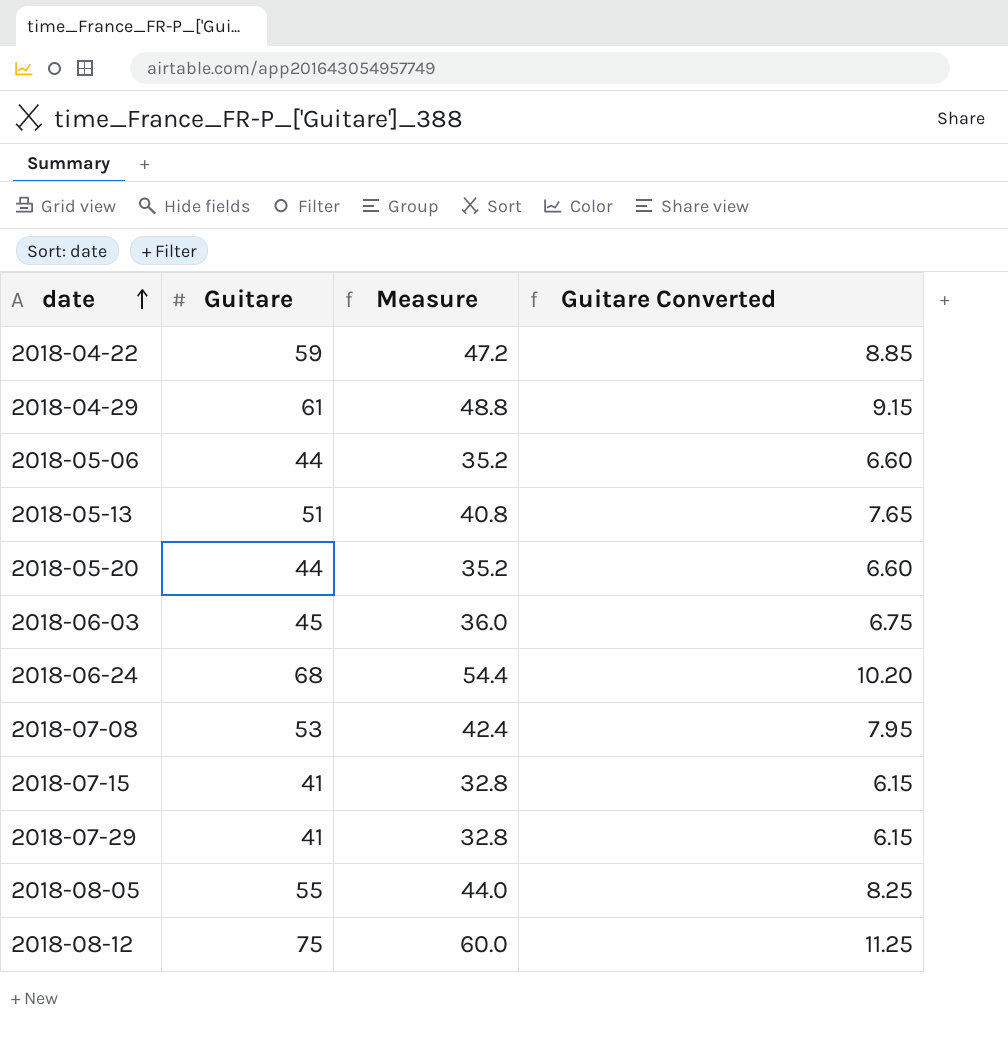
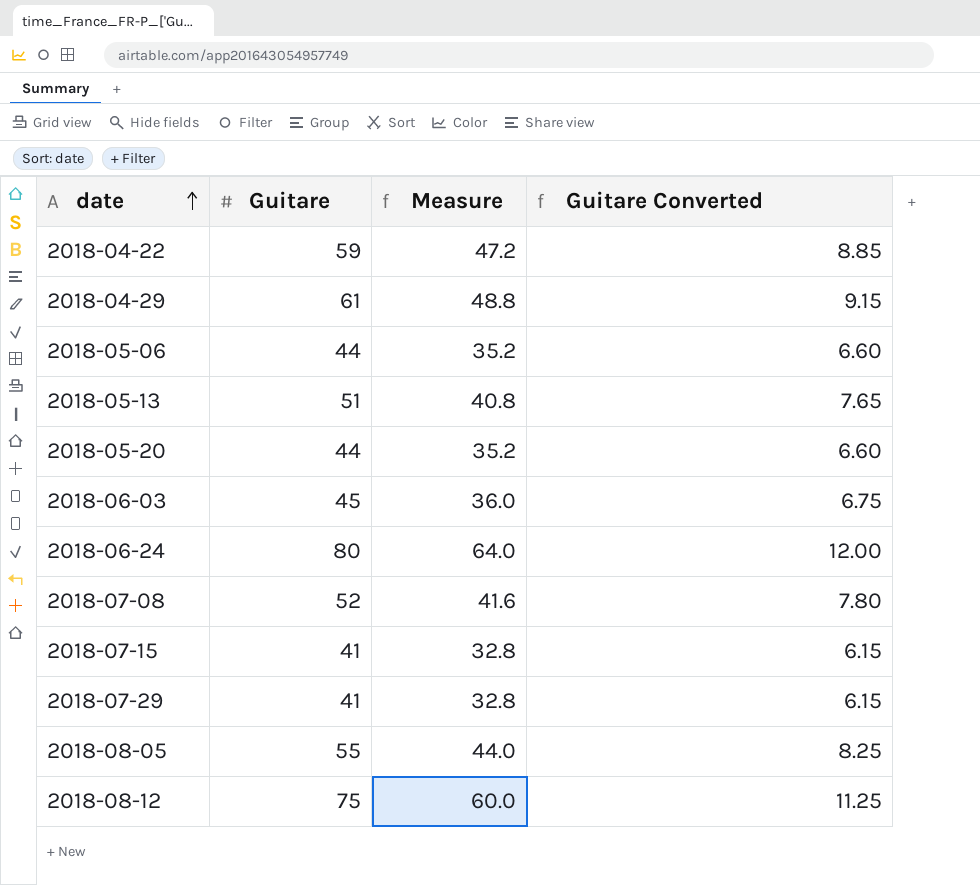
2018-06-24 | Guitare: 68 -> 80
2018-06-24 | Measure: 54.4 -> 64.0
2018-06-24 | Guitare Converted: 10.20 -> 12.00
2018-07-08 | Guitare: 53 -> 52
2018-07-08 | Measure: 42.4 -> 41.6
2018-07-08 | Guitare Converted: 7.95 -> 7.80

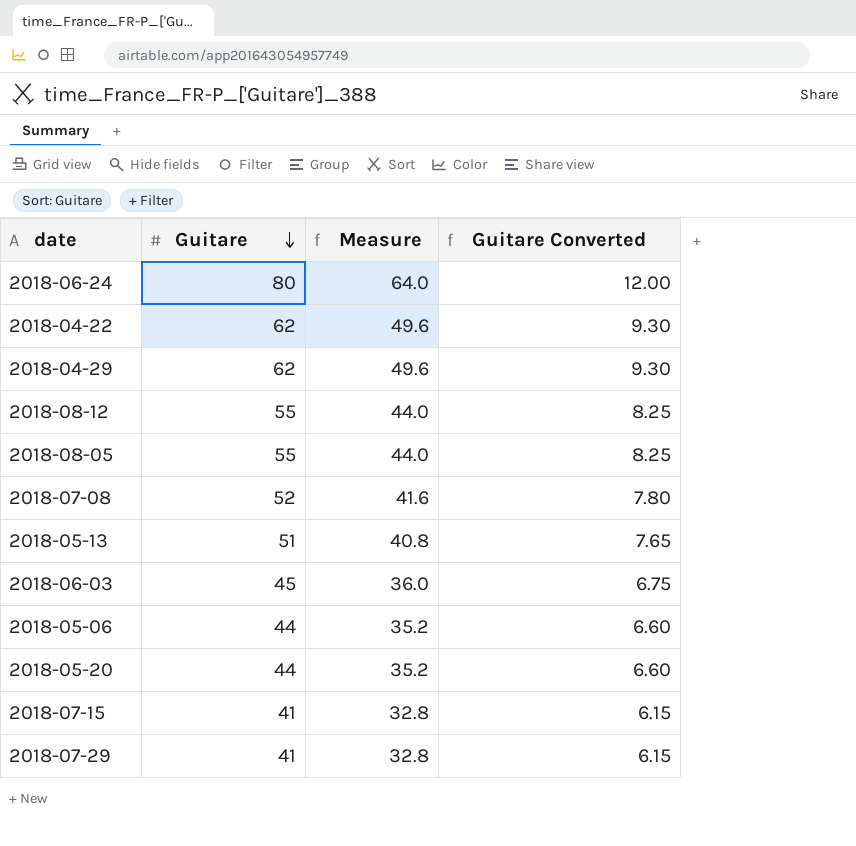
row order: date ascending -> Guitare descending
2018-04-22 | Guitare: 59 -> 62
2018-04-22 | Measure: 47.2 -> 49.6
2018-04-22 | Guitare Converted: 8.85 -> 9.30
2018-04-29 | Guitare: 61 -> 62
2018-04-29 | Measure: 48.8 -> 49.6
2018-04-29 | Guitare Converted: 9.15 -> 9.30
2018-08-12 | Guitare: 75 -> 55
2018-08-12 | Measure: 60.0 -> 44.0
2018-08-12 | Guitare Converted: 11.25 -> 8.25

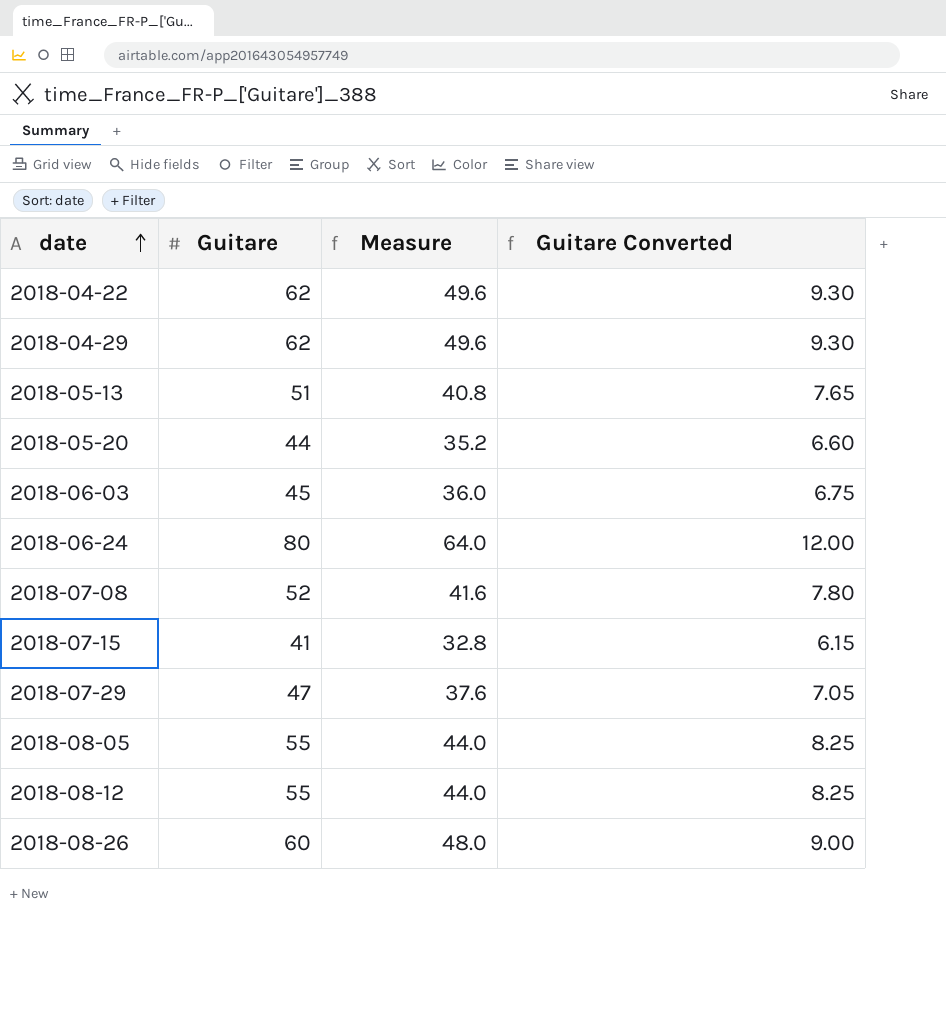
row order: Guitare descending -> date ascending
row 2018-05-06: 44 | 35.2 | 6.60 -> none
2018-07-29 | Guitare: 41 -> 47
2018-07-29 | Measure: 32.8 -> 37.6
2018-07-29 | Guitare Converted: 6.15 -> 7.05
row 2018-08-26: none -> 60 | 48.0 | 9.00

